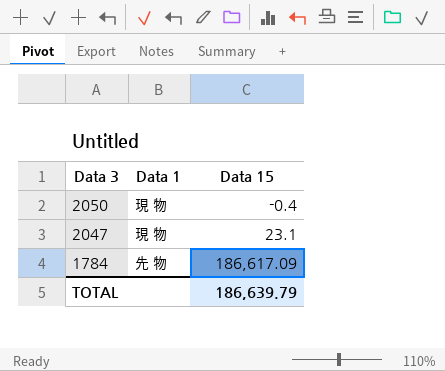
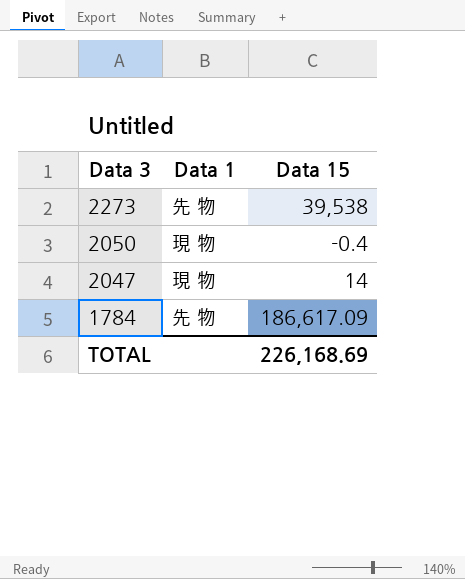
row 2273: none -> 先 物 | 39,538
2047 | Data 15: 23.1 -> 14
TOTAL | Data 15: 186,639.79 -> 226,168.69

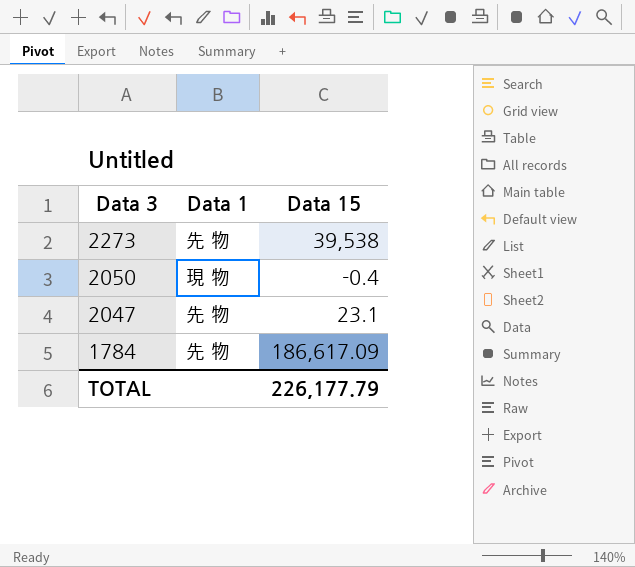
2047 | Data 1: 現 物 -> 先 物
2047 | Data 15: 14 -> 23.1
TOTAL | Data 15: 226,168.69 -> 226,177.79

